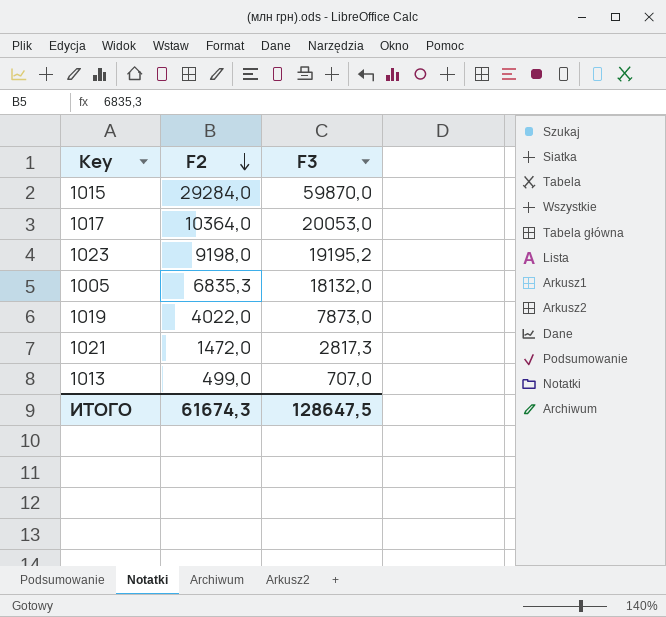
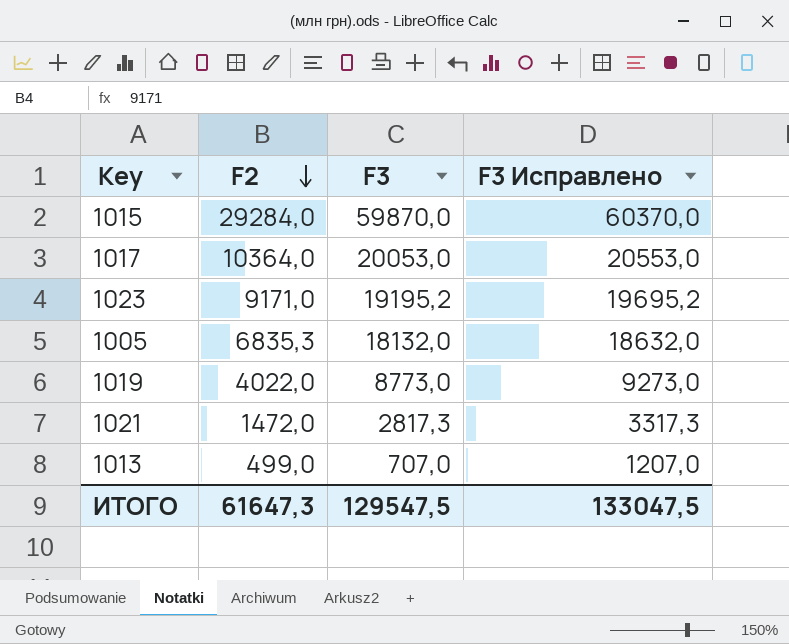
column F3 Исправлено | formula: none -> [F3] + 500
1023 | F2: 9198,0 -> 9171,0
1019 | F3: 7873,0 -> 8773,0
ИТОГО | F2: 61674,3 -> 61647,3
ИТОГО | F3: 128647,5 -> 129547,5

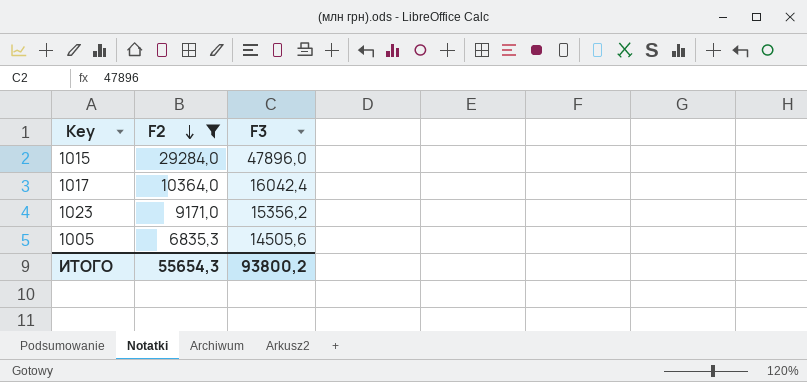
filter: none -> F2 >= 6835,3
column F3 Исправлено | formula: [F3] + 500 -> none
1015 | F3: 59870,0 -> 47896,0
1017 | F3: 20053,0 -> 16042,4
1023 | F3: 19195,2 -> 15356,2
1005 | F3: 18132,0 -> 14505,6
ИТОГО | F2: 61647,3 -> 55654,3
ИТОГО | F3: 129547,5 -> 93800,2

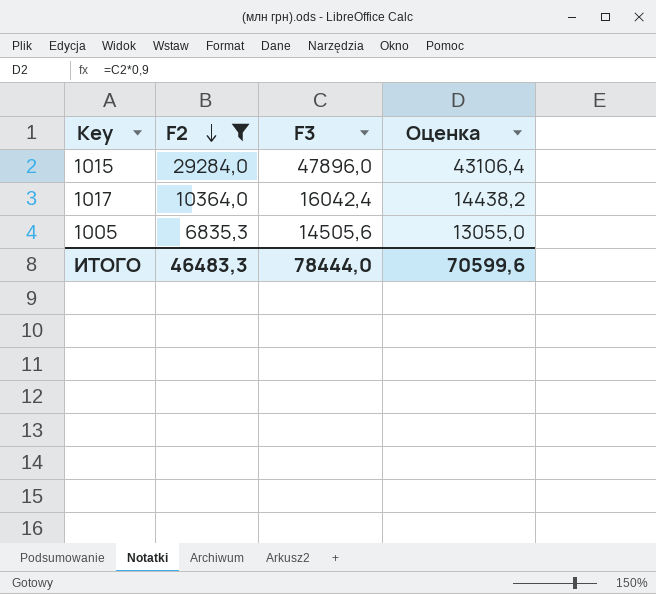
column Оценка | formula: none -> [F3] * 0,9
row 1023: 9171,0 | 15356,2 -> none
ИТОГО | F2: 55654,3 -> 46483,3
ИТОГО | F3: 93800,2 -> 78444,0

